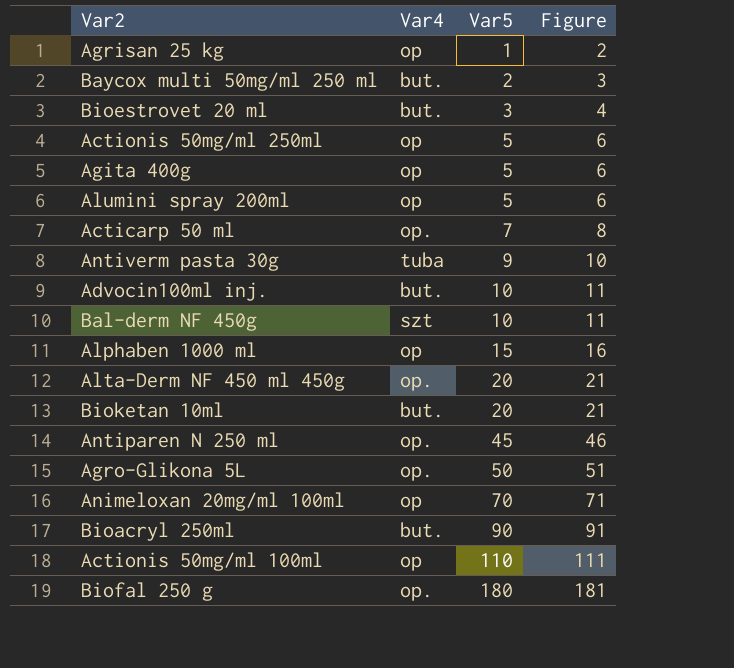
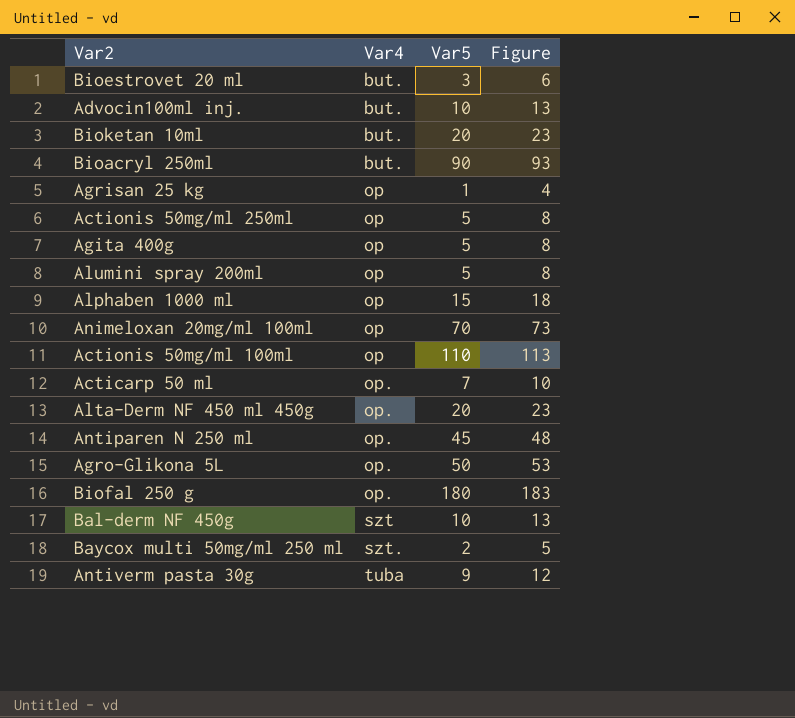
row order: Var5 ascending -> Var4 ascending
column Figure | formula: [Var5] + 1 -> [Var5] + 3
Baycox multi 50mg/ml 250 ml | Var4: but. -> szt.

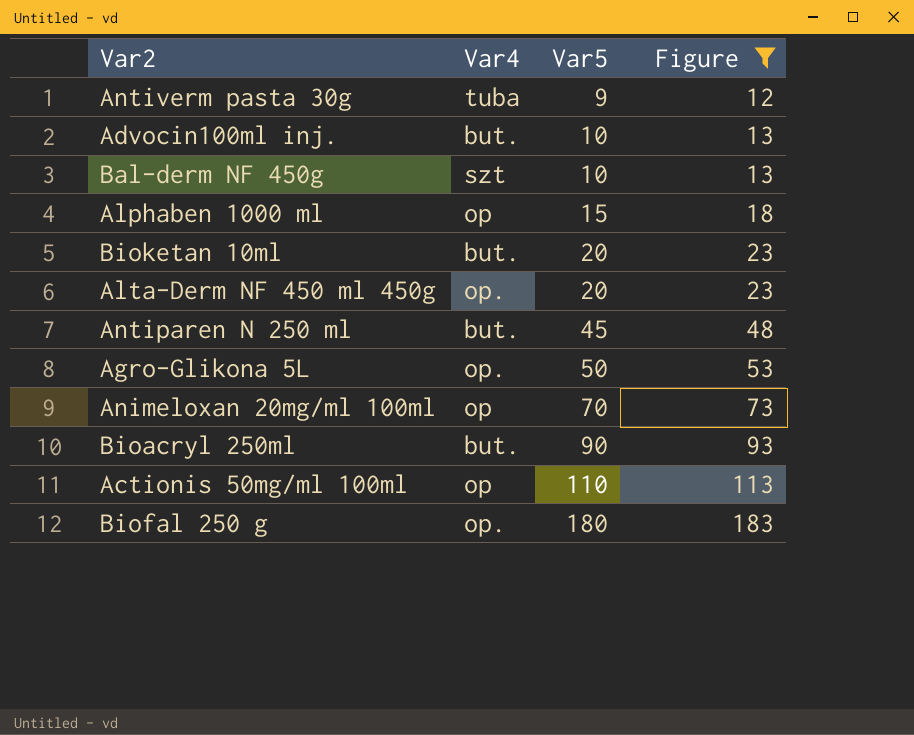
filter: none -> Figure >= 12
row order: Var4 ascending -> Var5 ascending
Antiparen N 250 ml | Var4: op. -> but.

